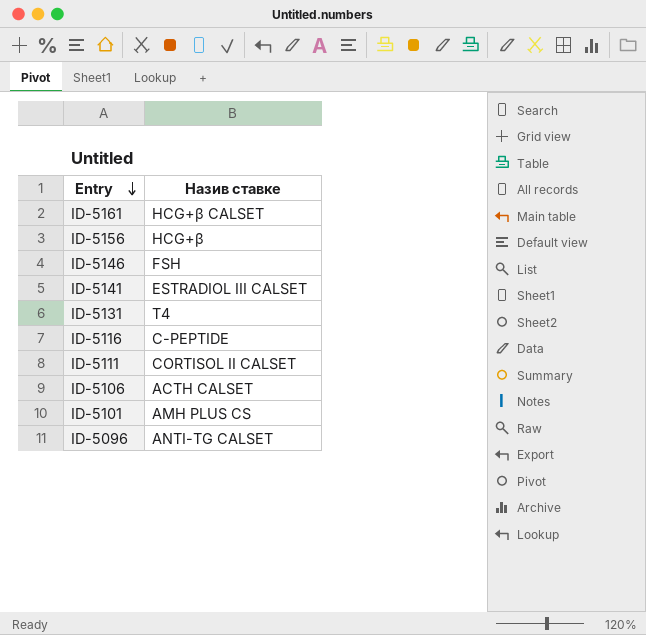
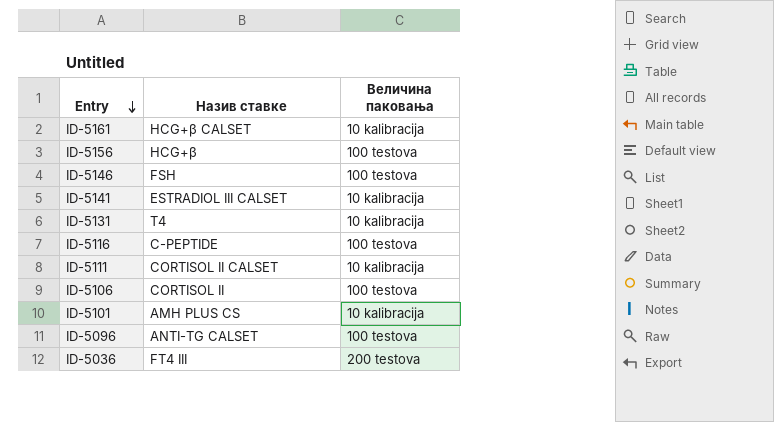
column Величина паковања | position: none -> 3
ID-5106 | Назив ставке: ACTH CALSET -> CORTISOL II
row ID-5036: none -> FT4 III | 200 testova

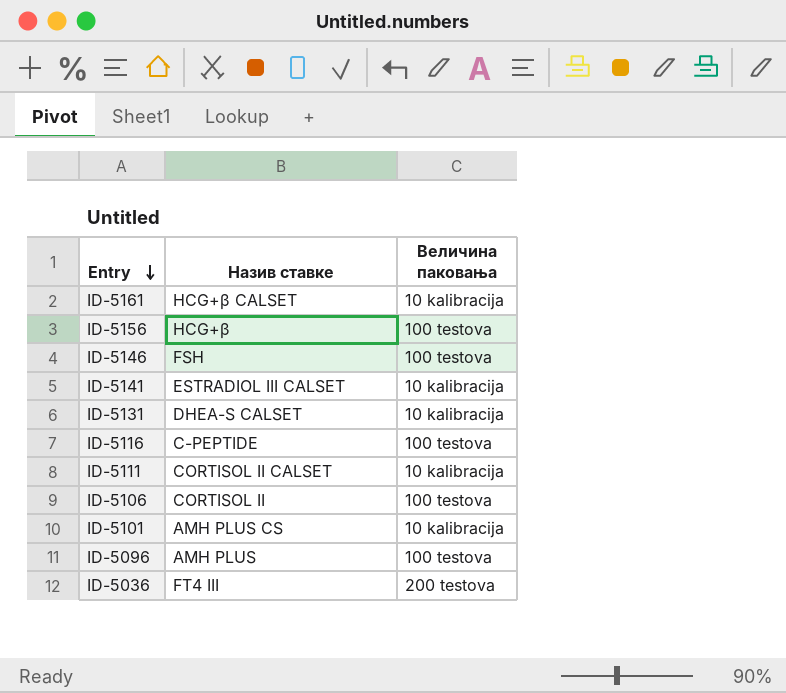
ID-5131 | Назив ставке: T4 -> DHEA-S CALSET
ID-5096 | Назив ставке: ANTI-TG CALSET -> AMH PLUS

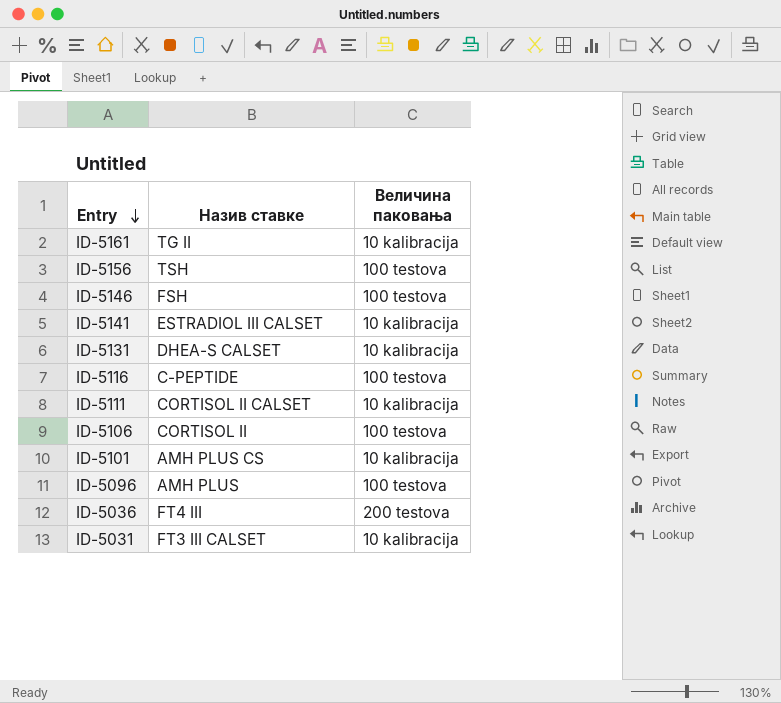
ID-5161 | Назив ставке: HCG+β CALSET -> TG II
ID-5156 | Назив ставке: HCG+β -> TSH
row ID-5031: none -> FT3 III CALSET | 10 kalibracija

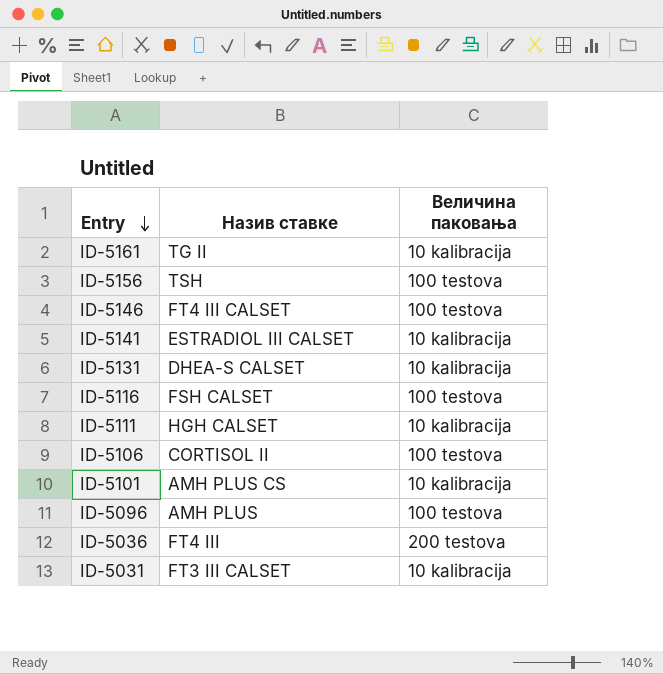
ID-5146 | Назив ставке: FSH -> FT4 III CALSET
ID-5116 | Назив ставке: C-PEPTIDE -> FSH CALSET
ID-5111 | Назив ставке: CORTISOL II CALSET -> HGH CALSET

